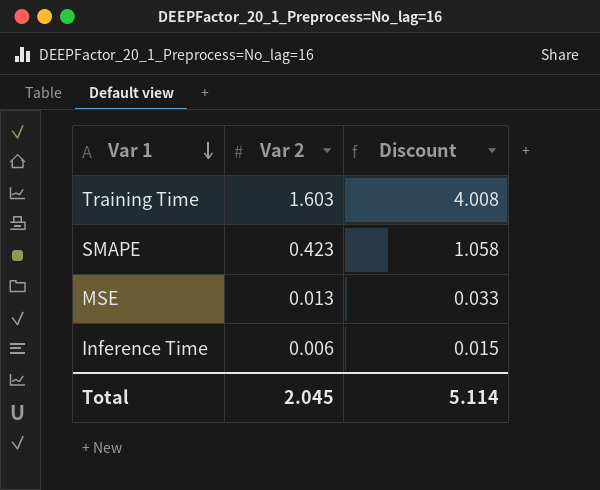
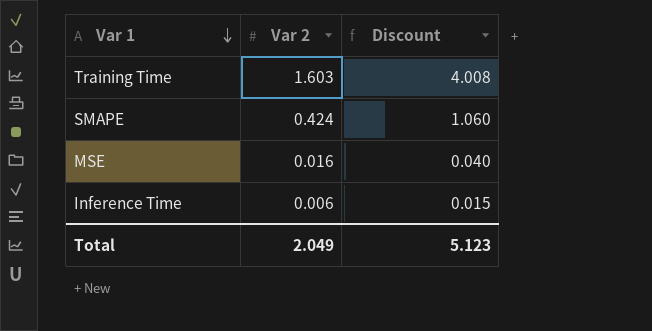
SMAPE | Var 2: 0.423 -> 0.424
SMAPE | Discount: 1.058 -> 1.060
MSE | Var 2: 0.013 -> 0.016
MSE | Discount: 0.033 -> 0.040
Total | Var 2: 2.045 -> 2.049
Total | Discount: 5.114 -> 5.123

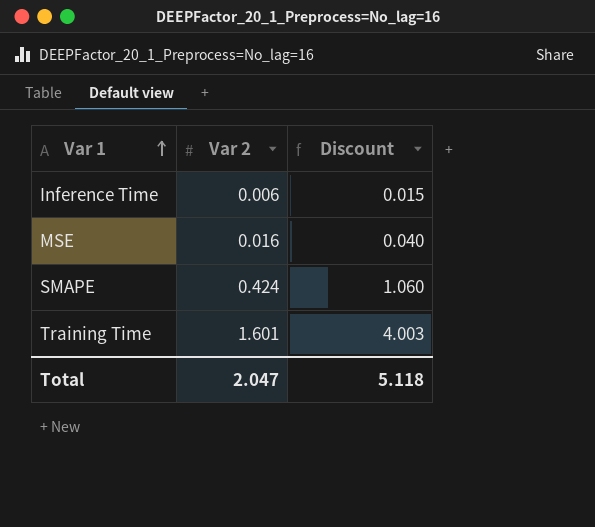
row order: Var 1 descending -> Var 1 ascending
Training Time | Var 2: 1.603 -> 1.601
Training Time | Discount: 4.008 -> 4.003
Total | Var 2: 2.049 -> 2.047
Total | Discount: 5.123 -> 5.118

